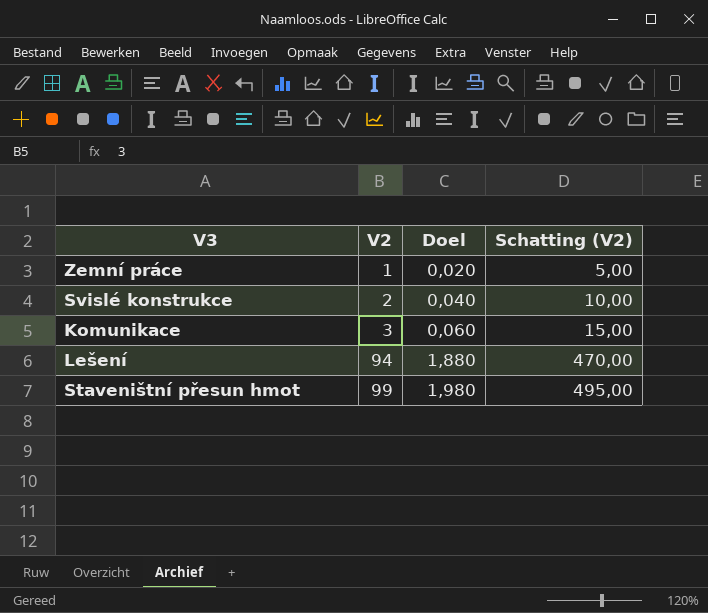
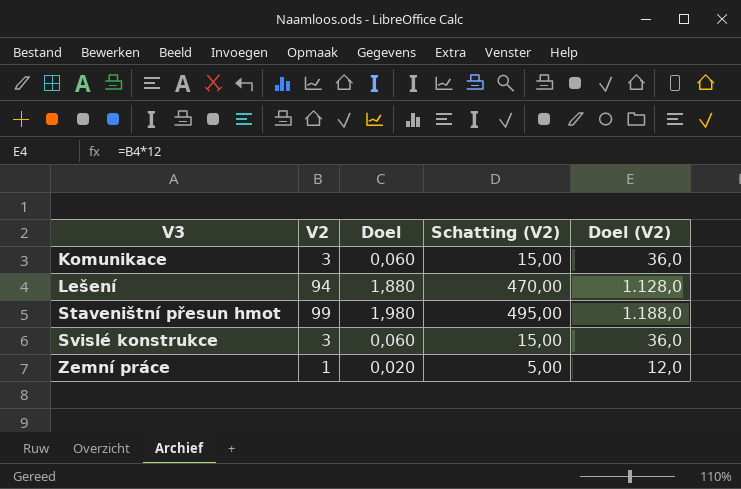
row order: V2 ascending -> V3 ascending
column Doel (V2) | formula: none -> [V2] * 12
Svislé konstrukce | V2: 2 -> 3
Svislé konstrukce | Doel: 0,040 -> 0,060
Svislé konstrukce | Schatting (V2): 10,00 -> 15,00

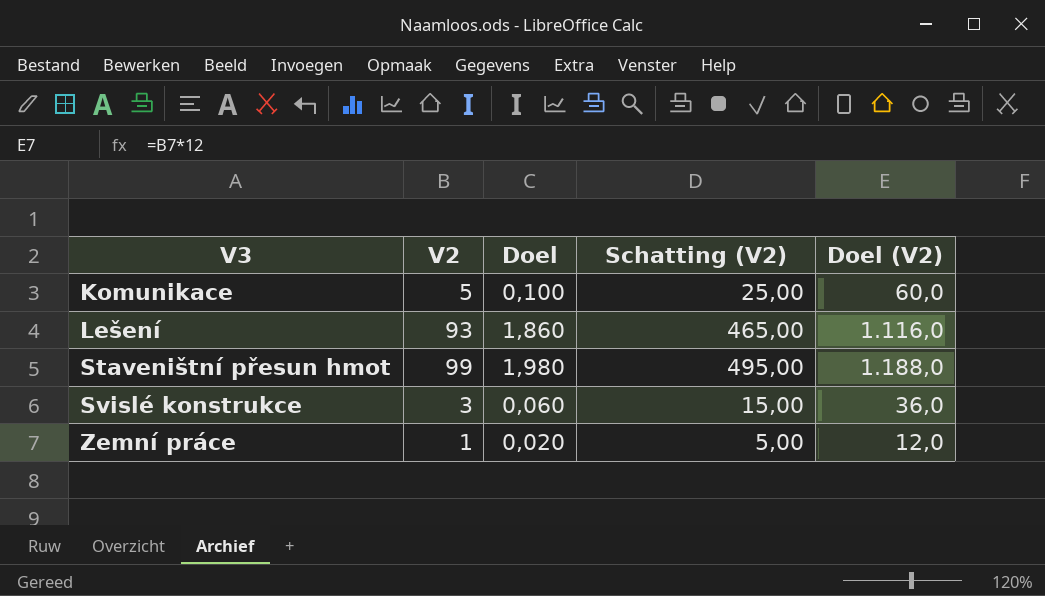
Komunikace | V2: 3 -> 5
Komunikace | Doel: 0,060 -> 0,100
Komunikace | Schatting (V2): 15,00 -> 25,00
Komunikace | Doel (V2): 36,0 -> 60,0
Lešení | V2: 94 -> 93
Lešení | Doel: 1,880 -> 1,860
Lešení | Schatting (V2): 470,00 -> 465,00
Lešení | Doel (V2): 1.128,0 -> 1.116,0

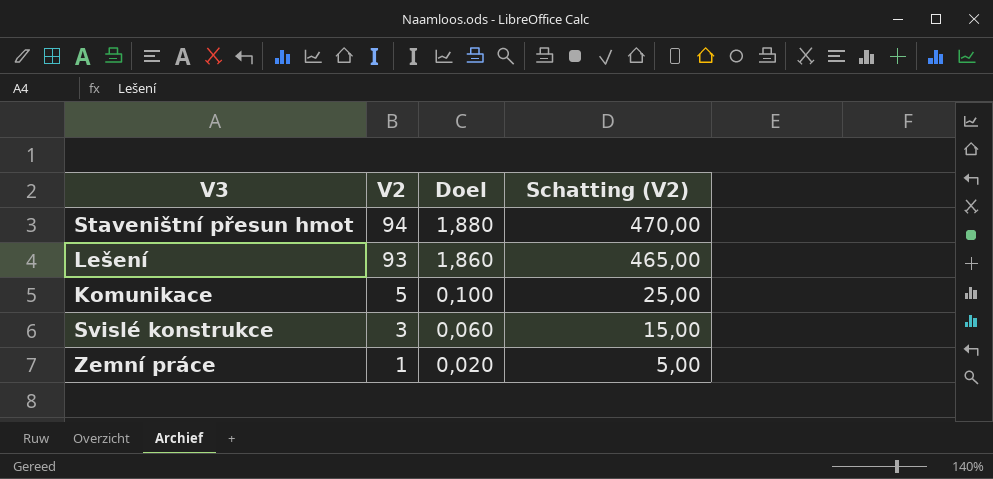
row order: V3 ascending -> V2 descending
column Doel (V2) | formula: [V2] * 12 -> none
Staveništní přesun hmot | V2: 99 -> 94
Staveništní přesun hmot | Doel: 1,980 -> 1,880
Staveništní přesun hmot | Schatting (V2): 495,00 -> 470,00

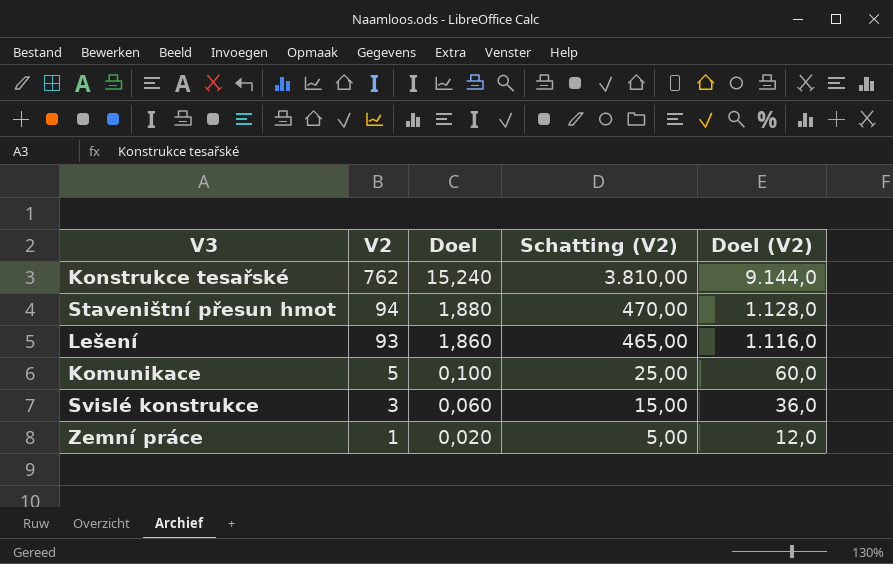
column Doel (V2) | formula: none -> [V2] * 12
row Konstrukce tesařské: none -> 762 | 15,240 | 3.810,00 | 9.144,0

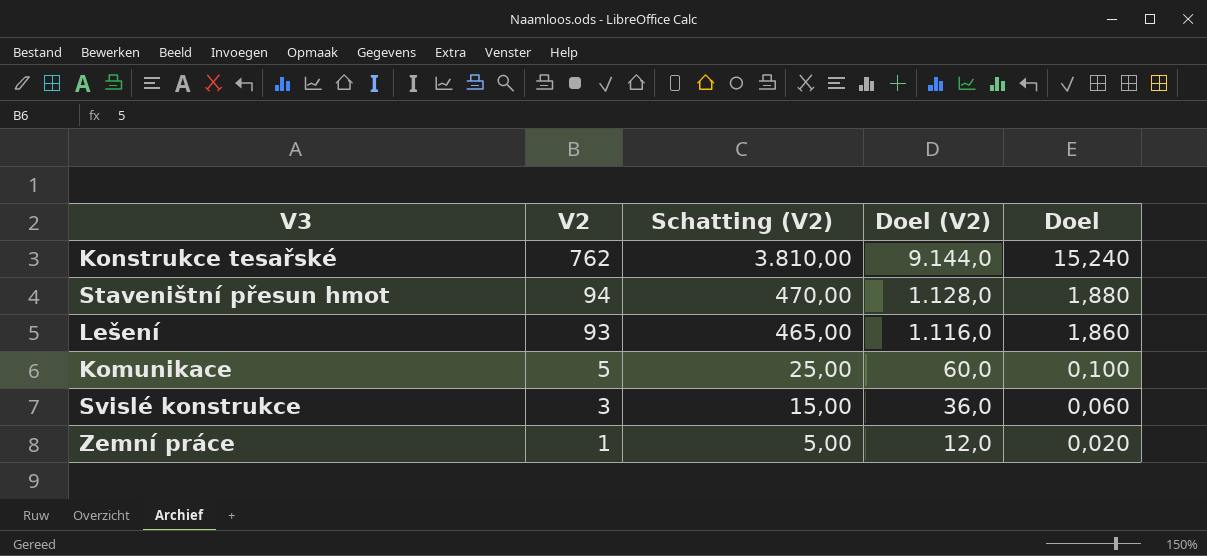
column Doel | position: 3 -> 5

